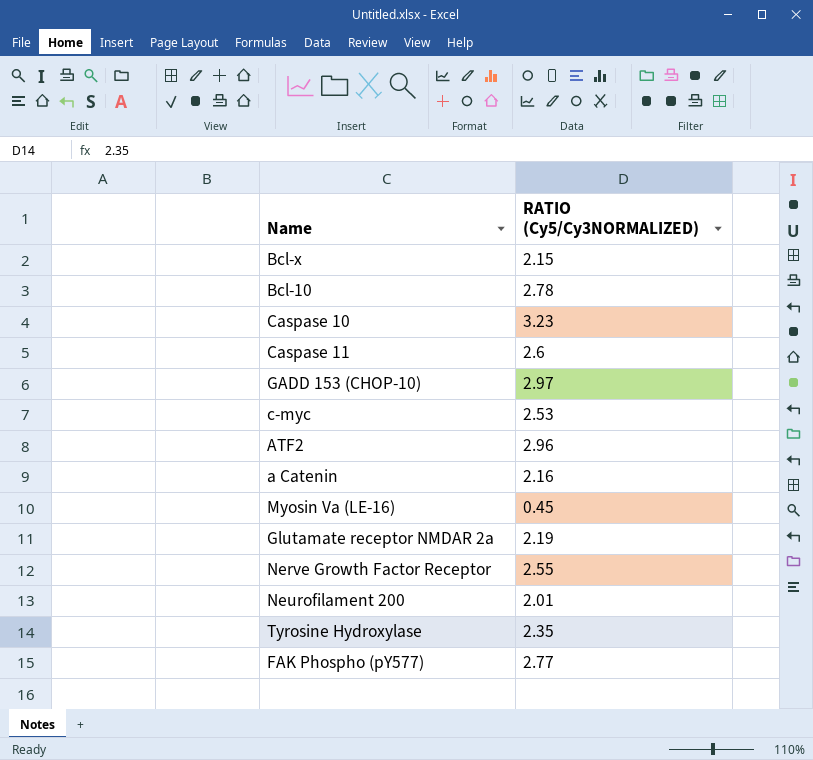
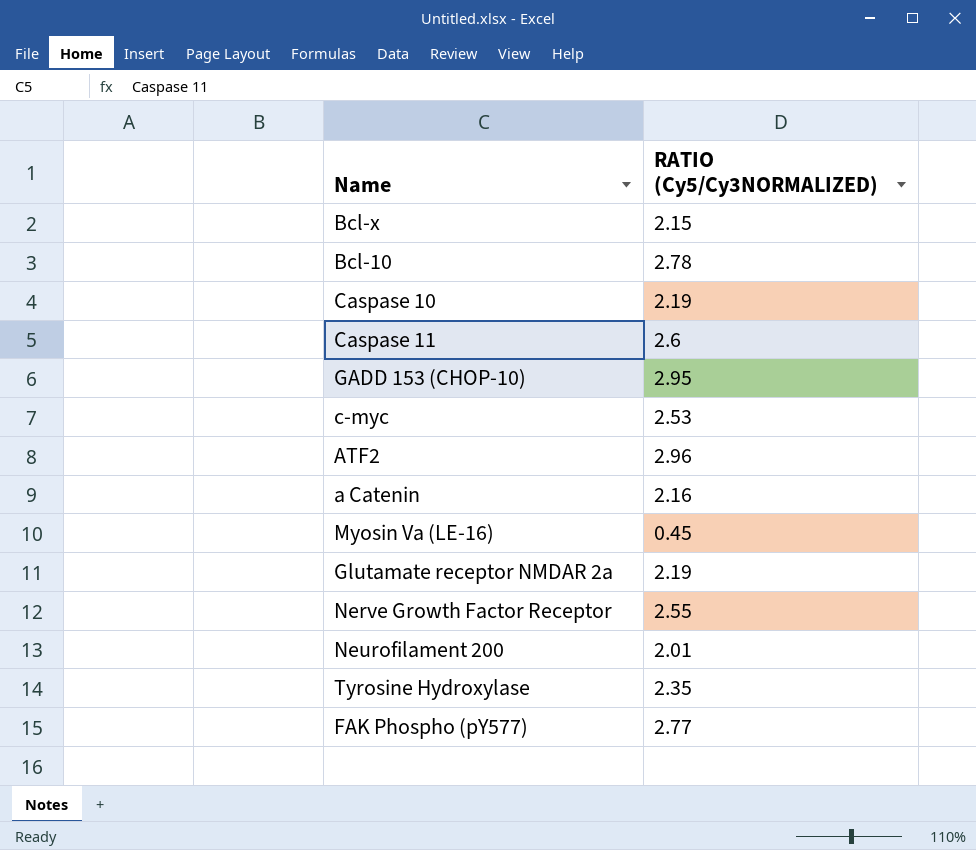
Caspase 10 | RATIO (Cy5/Cy3NORMALIZED): 3.23 -> 2.19
GADD 153 (CHOP-10) | RATIO (Cy5/Cy3NORMALIZED): 2.97 -> 2.95

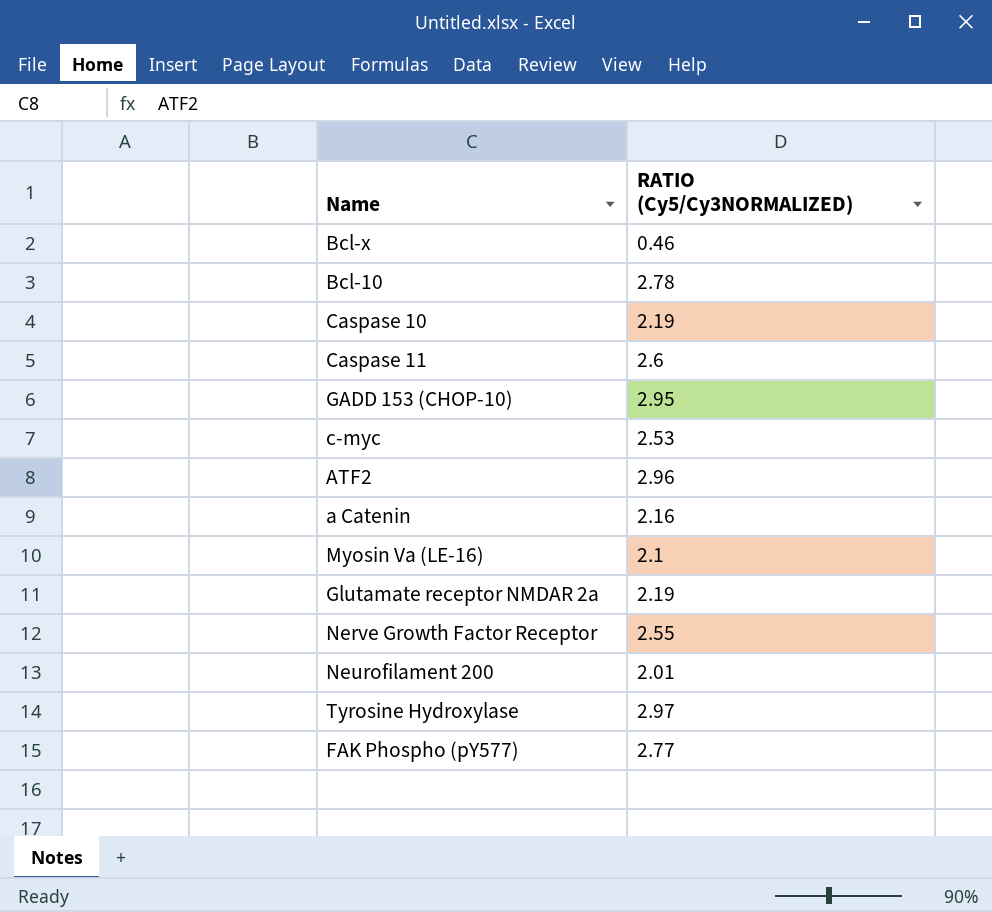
Bcl-x | RATIO (Cy5/Cy3NORMALIZED): 2.15 -> 0.46
Myosin Va (LE-16) | RATIO (Cy5/Cy3NORMALIZED): 0.45 -> 2.1
Tyrosine Hydroxylase | RATIO (Cy5/Cy3NORMALIZED): 2.35 -> 2.97

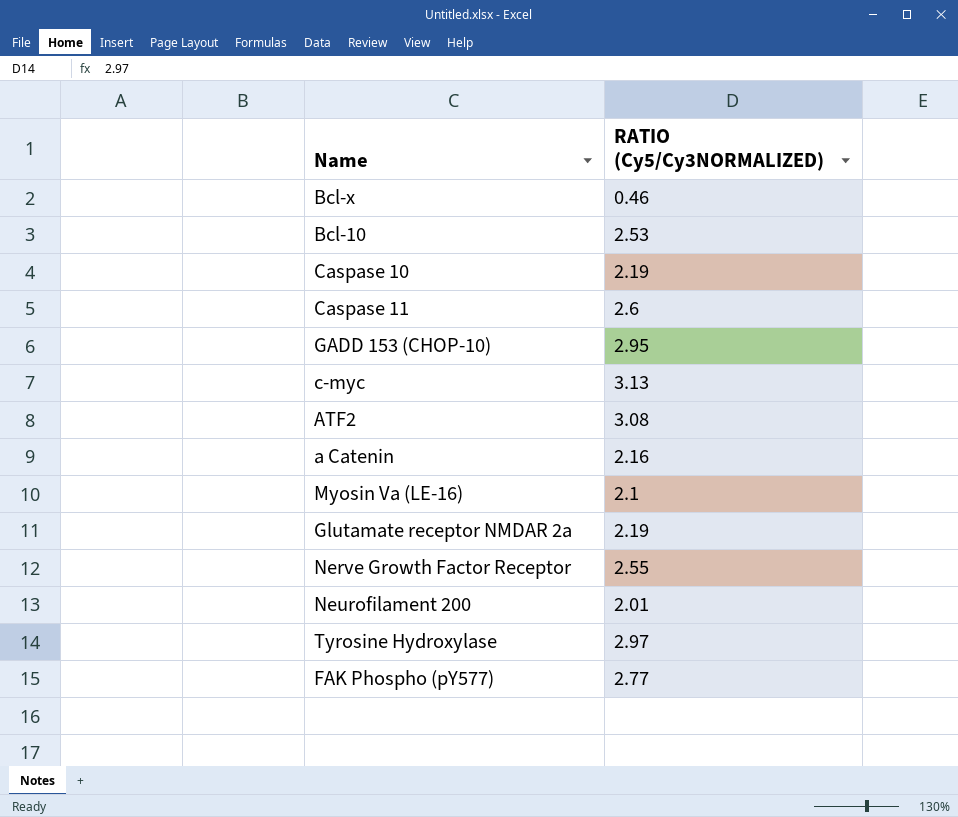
Bcl-10 | RATIO (Cy5/Cy3NORMALIZED): 2.78 -> 2.53
c-myc | RATIO (Cy5/Cy3NORMALIZED): 2.53 -> 3.13
ATF2 | RATIO (Cy5/Cy3NORMALIZED): 2.96 -> 3.08

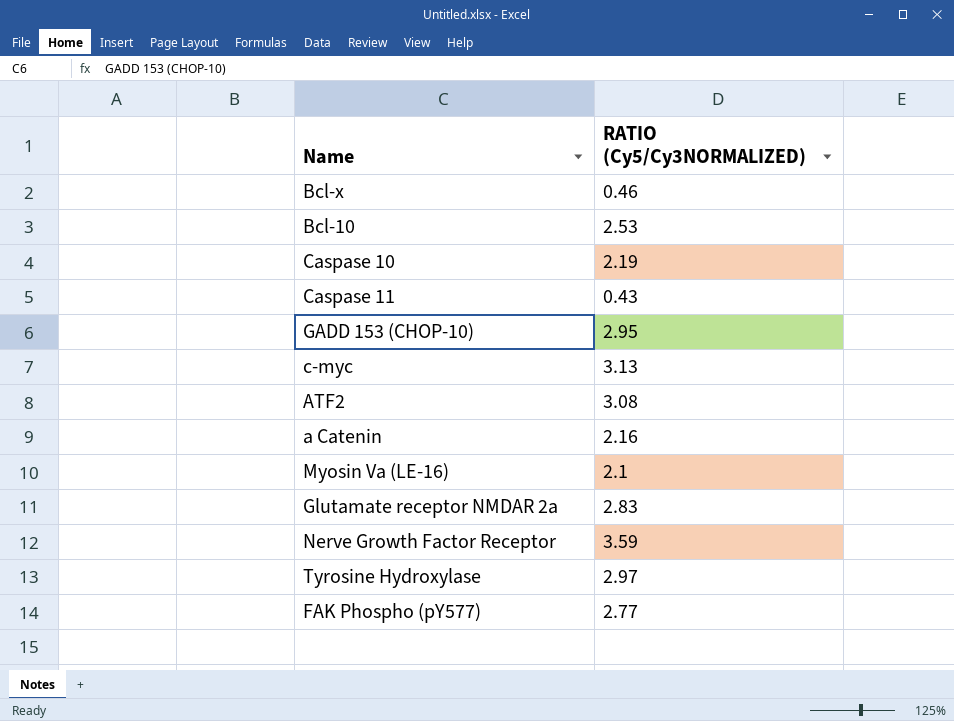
row Neurofilament 200: 2.01 -> none
Caspase 11 | RATIO (Cy5/Cy3NORMALIZED): 2.6 -> 0.43
Glutamate receptor NMDAR 2a | RATIO (Cy5/Cy3NORMALIZED): 2.19 -> 2.83
Nerve Growth Factor Receptor | RATIO (Cy5/Cy3NORMALIZED): 2.55 -> 3.59

